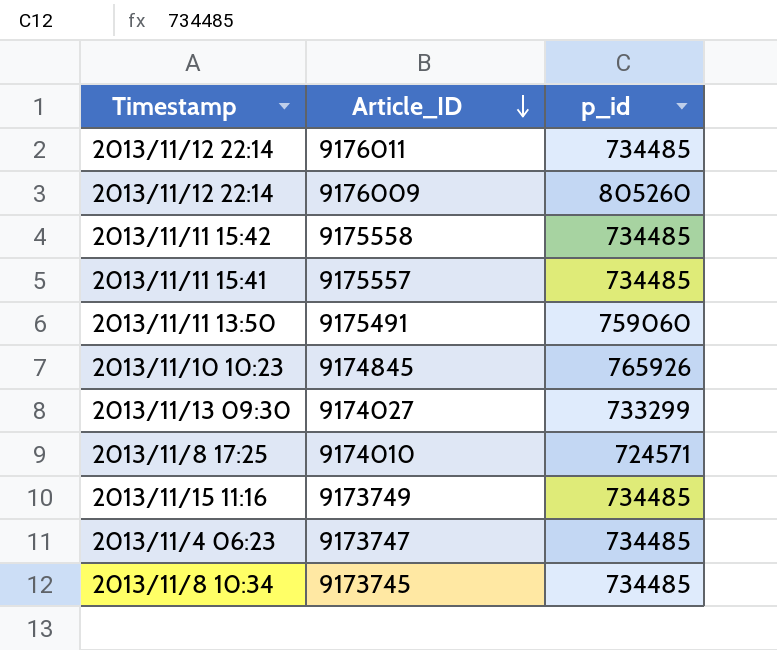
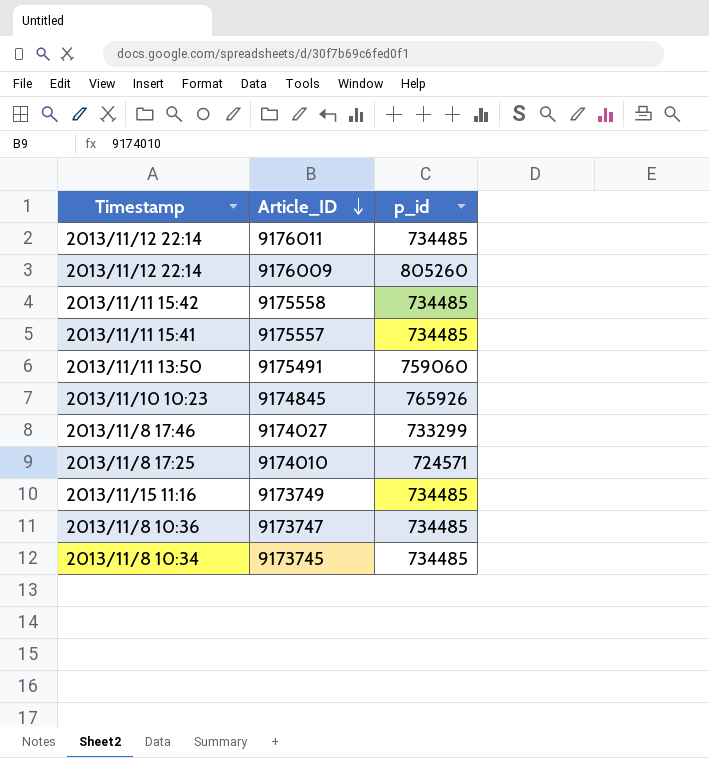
9174027 | Timestamp: 2013/11/13 09:30 -> 2013/11/8 17:46
9173747 | Timestamp: 2013/11/4 06:23 -> 2013/11/8 10:36

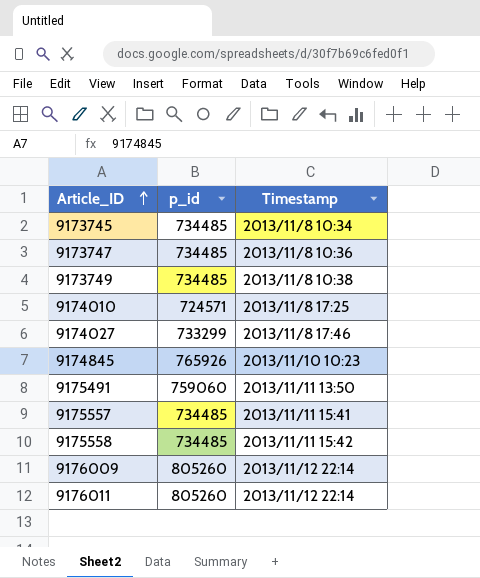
row order: Article_ID descending -> Article_ID ascending
column Timestamp | position: 1 -> 3
9173749 | Timestamp: 2013/11/15 11:16 -> 2013/11/8 10:38
9176011 | p_id: 734485 -> 805260

